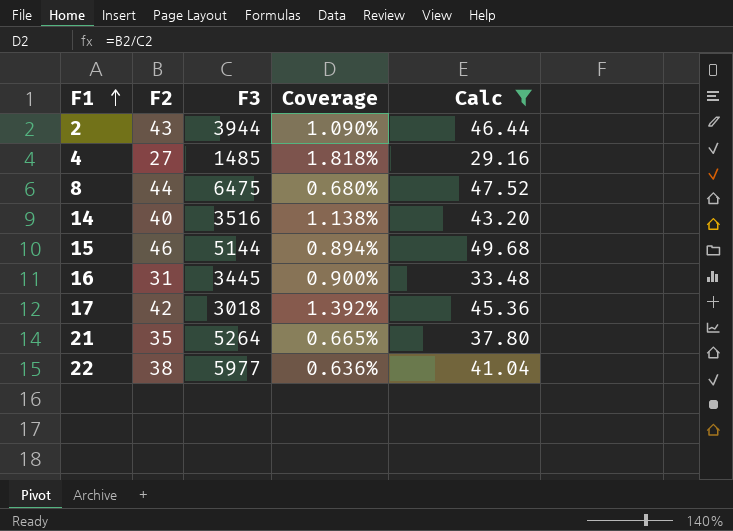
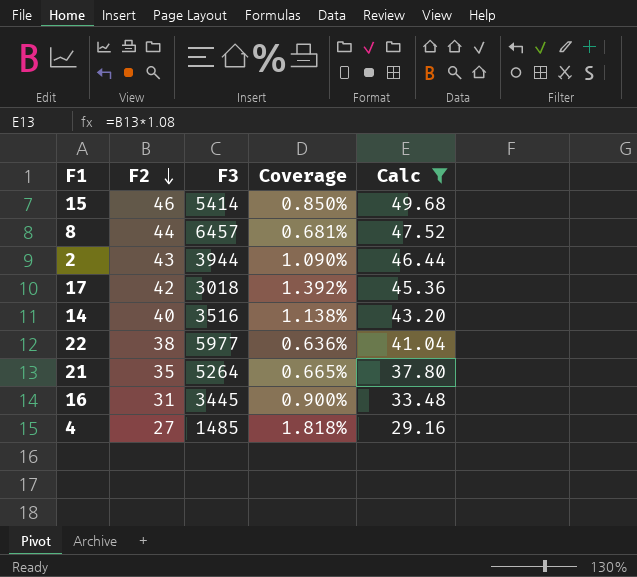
row order: F1 ascending -> F2 descending
15 | F3: 5144 -> 5414
15 | Coverage: 0.894% -> 0.850%
8 | F3: 6475 -> 6457
8 | Coverage: 0.680% -> 0.681%

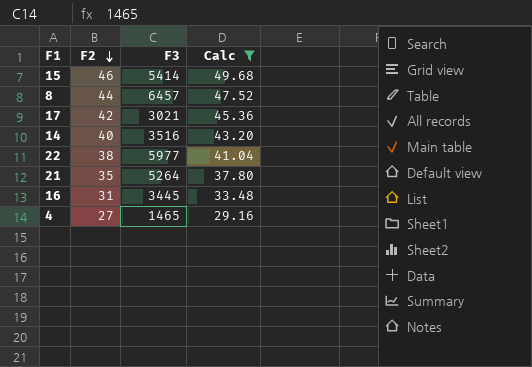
column Coverage | formula: [F2] / [F3] -> none
row 2: 43 | 3944 | 1.090% | 46.44 -> none
17 | F3: 3018 -> 3021
4 | F3: 1485 -> 1465

